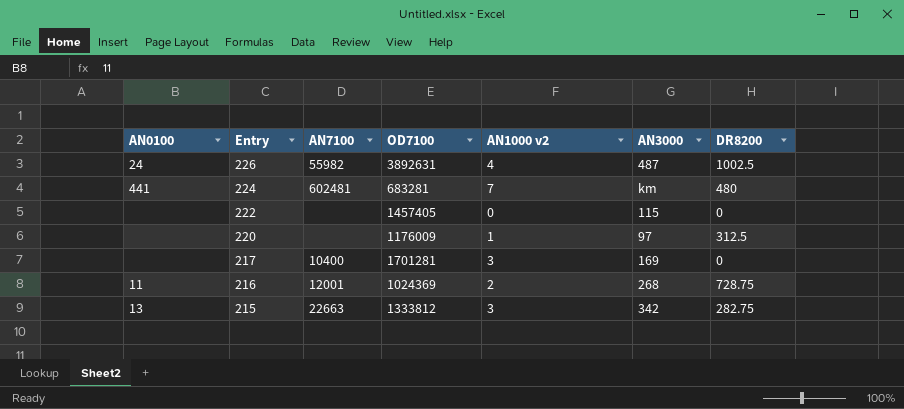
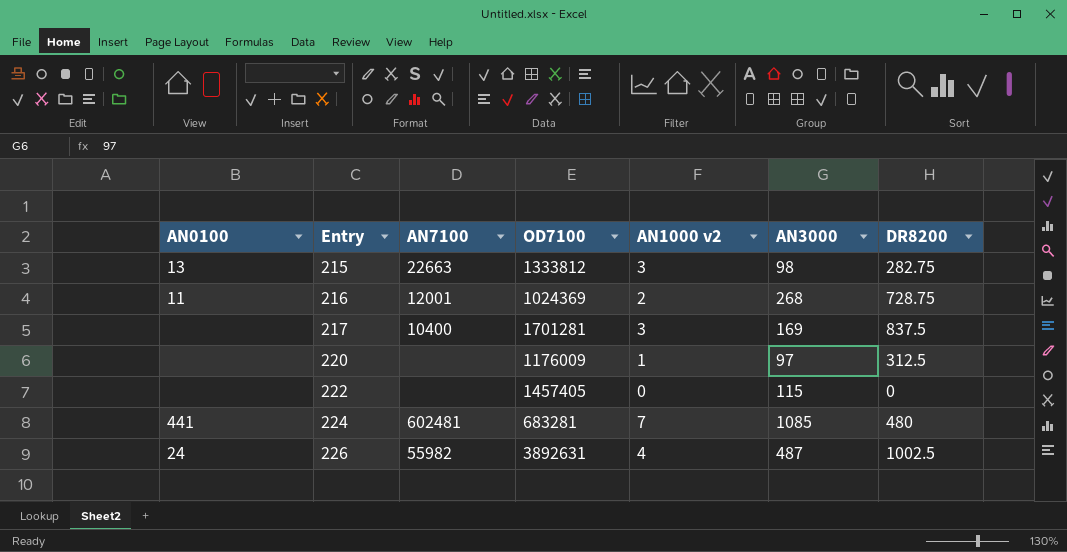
row order: Entry descending -> Entry ascending
215 | AN3000: 342 -> 98
217 | DR8200: 0 -> 837.5
224 | AN3000: km -> 1085

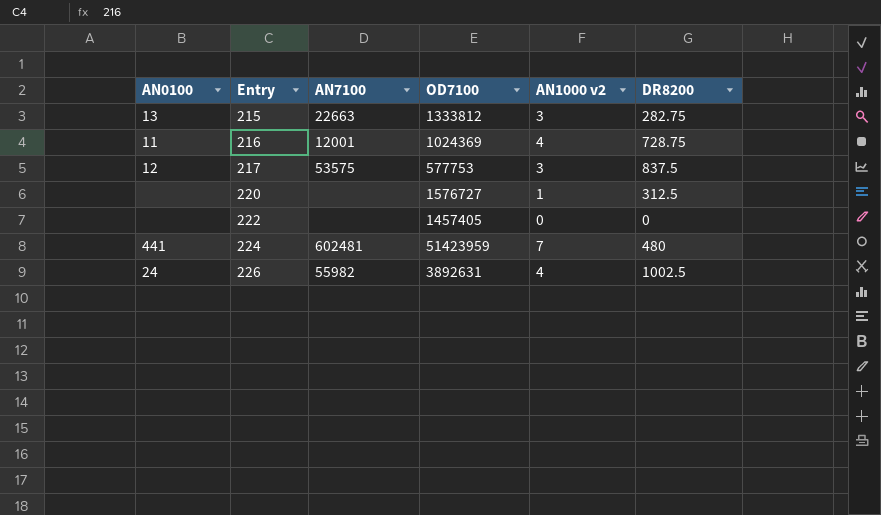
column AN3000 | position: 6 -> none
216 | AN1000 v2: 2 -> 4
217 | AN0100: none -> 12
217 | AN7100: 10400 -> 53575
217 | OD7100: 1701281 -> 577753
220 | OD7100: 1176009 -> 1576727
224 | OD7100: 683281 -> 51423959

